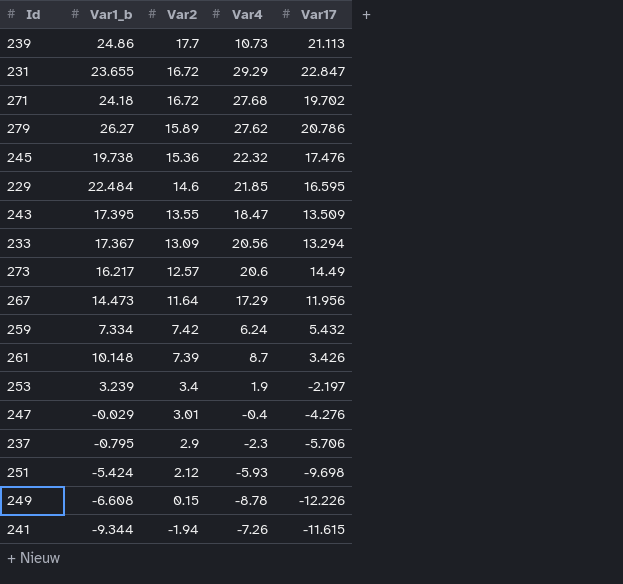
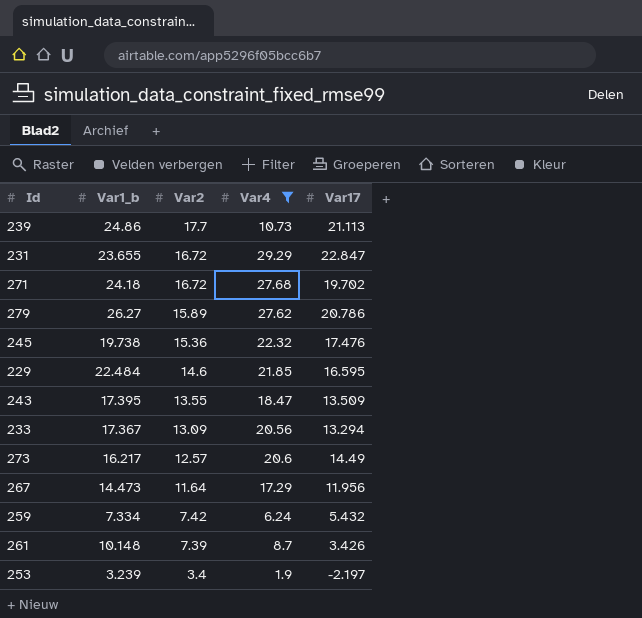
filter: none -> Var4 >= 1.9

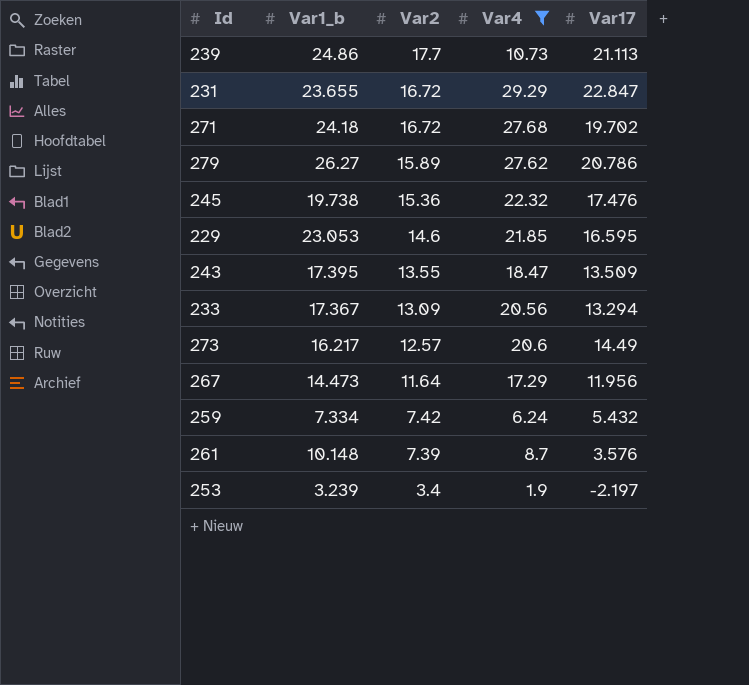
229 | Var1_b: 22.484 -> 23.053
261 | Var17: 3.426 -> 3.576

